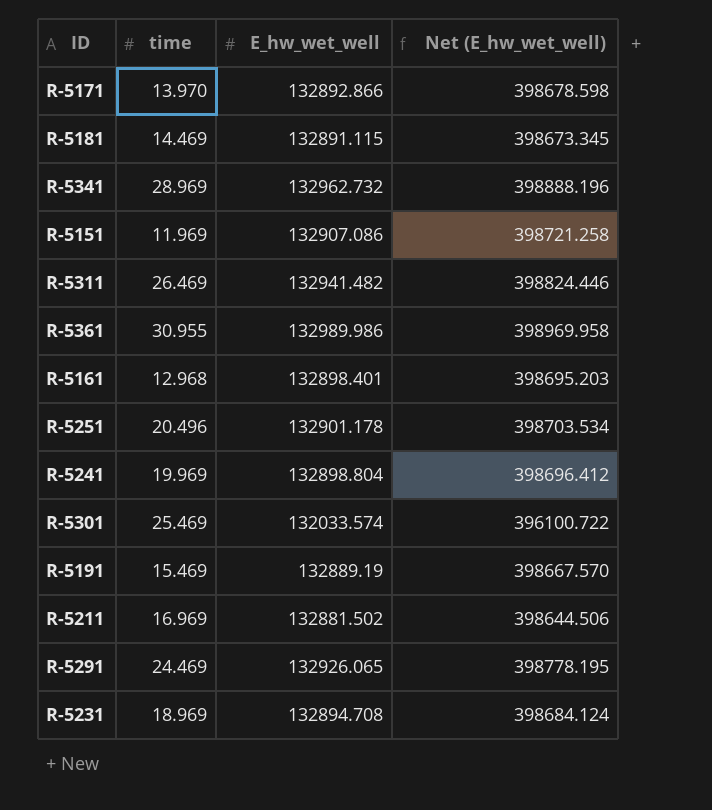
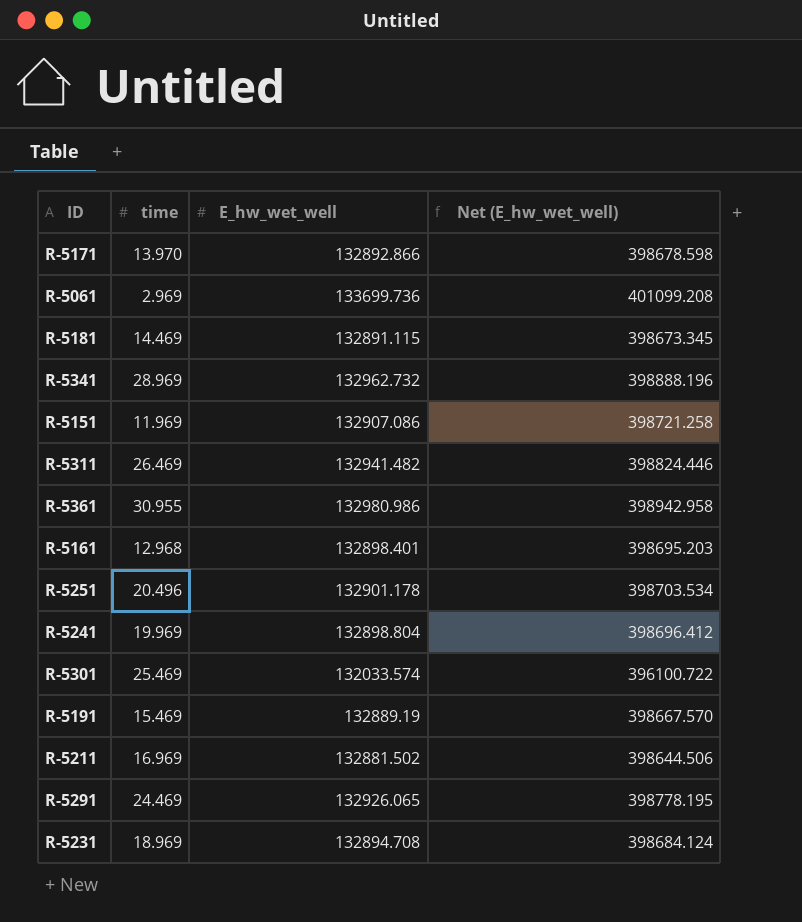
row R-5061: none -> 2.969 | 133699.736 | 401099.208
R-5361 | E_hw_wet_well: 132989.986 -> 132980.986
R-5361 | Net (E_hw_wet_well): 398969.958 -> 398942.958

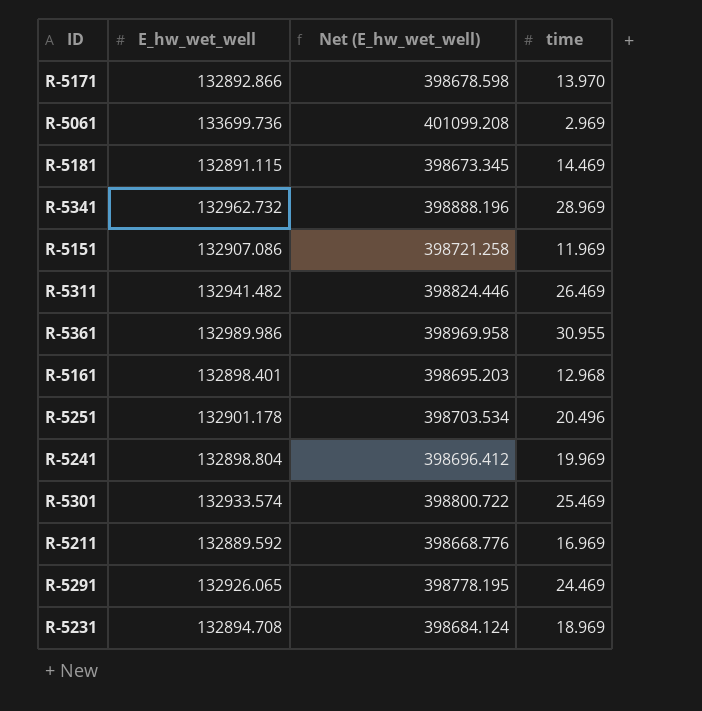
column time | position: 2 -> 4
row R-5191: 15.469 | 132889.19 | 398667.570 -> none
R-5361 | E_hw_wet_well: 132980.986 -> 132989.986
R-5361 | Net (E_hw_wet_well): 398942.958 -> 398969.958
R-5301 | E_hw_wet_well: 132033.574 -> 132933.574
R-5301 | Net (E_hw_wet_well): 396100.722 -> 398800.722
R-5211 | E_hw_wet_well: 132881.502 -> 132889.592
R-5211 | Net (E_hw_wet_well): 398644.506 -> 398668.776

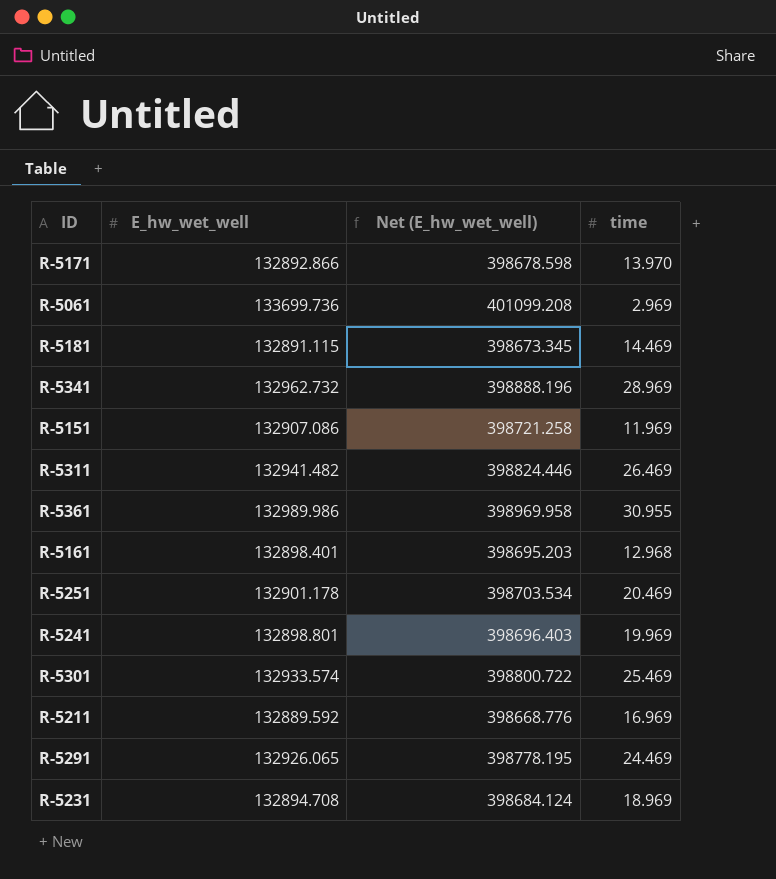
R-5251 | time: 20.496 -> 20.469
R-5241 | E_hw_wet_well: 132898.804 -> 132898.801
R-5241 | Net (E_hw_wet_well): 398696.412 -> 398696.403

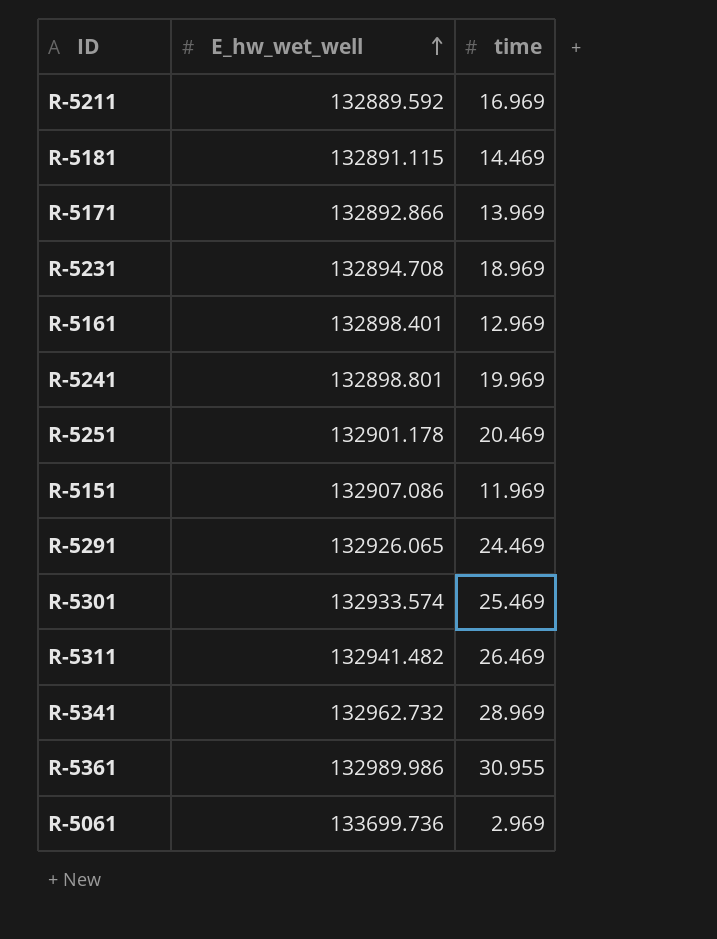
row order: none -> E_hw_wet_well ascending
column Net (E_hw_wet_well) | formula: [E_hw_wet_well] * 3 -> none
R-5171 | time: 13.970 -> 13.969
R-5161 | time: 12.968 -> 12.969

